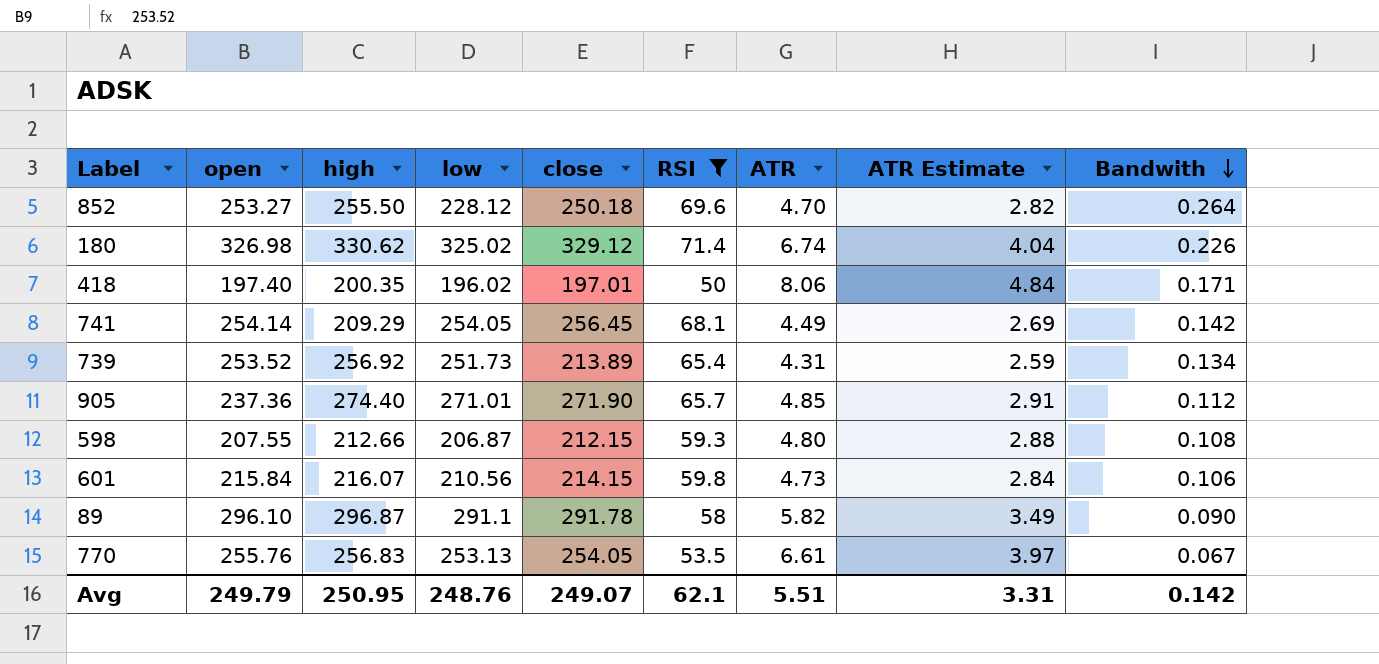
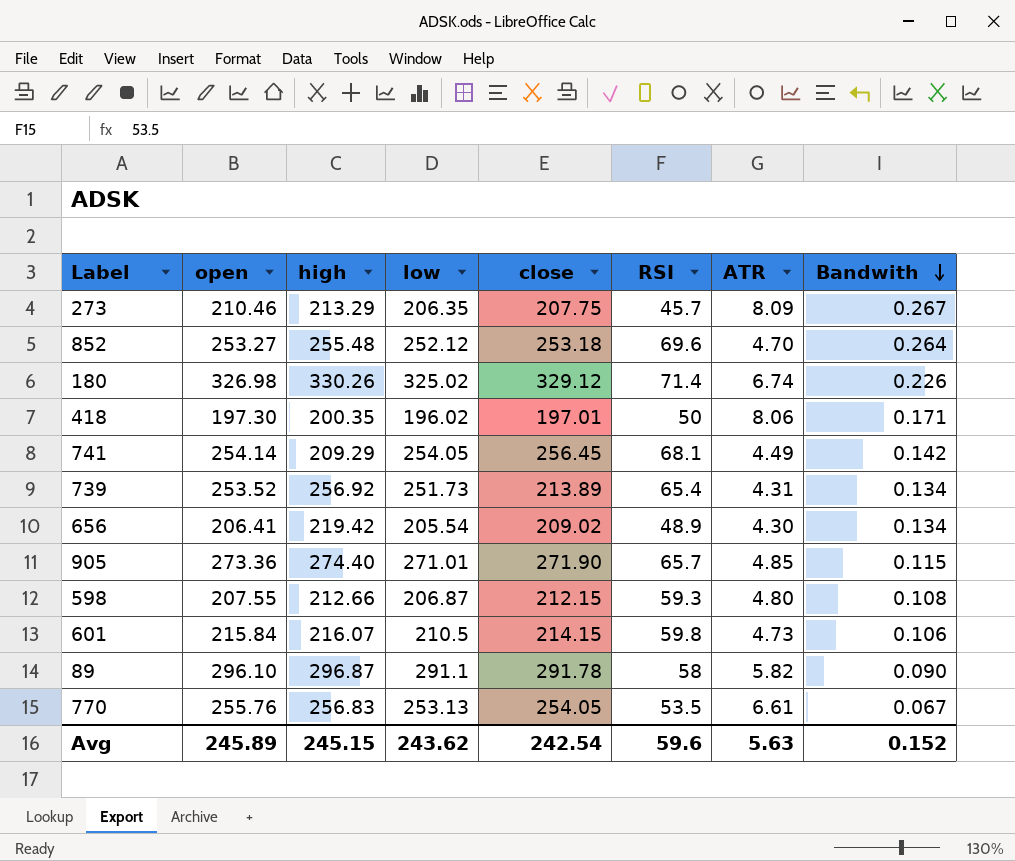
filter: RSI >= 50 -> none
column ATR Estimate | formula: [ATR] * 0.6 -> none
852 | high: 255.50 -> 255.48
852 | low: 228.12 -> 252.12
852 | close: 250.18 -> 253.18
180 | high: 330.62 -> 330.26
418 | open: 197.40 -> 197.30
905 | open: 237.36 -> 273.36
905 | Bandwith: 0.112 -> 0.115
601 | low: 210.56 -> 210.5
Avg | open: 249.79 -> 245.89
Avg | high: 250.95 -> 245.15
Avg | low: 248.76 -> 243.62
Avg | close: 249.07 -> 242.54
Avg | RSI: 62.1 -> 59.6
Avg | ATR: 5.51 -> 5.63
Avg | Bandwith: 0.142 -> 0.152

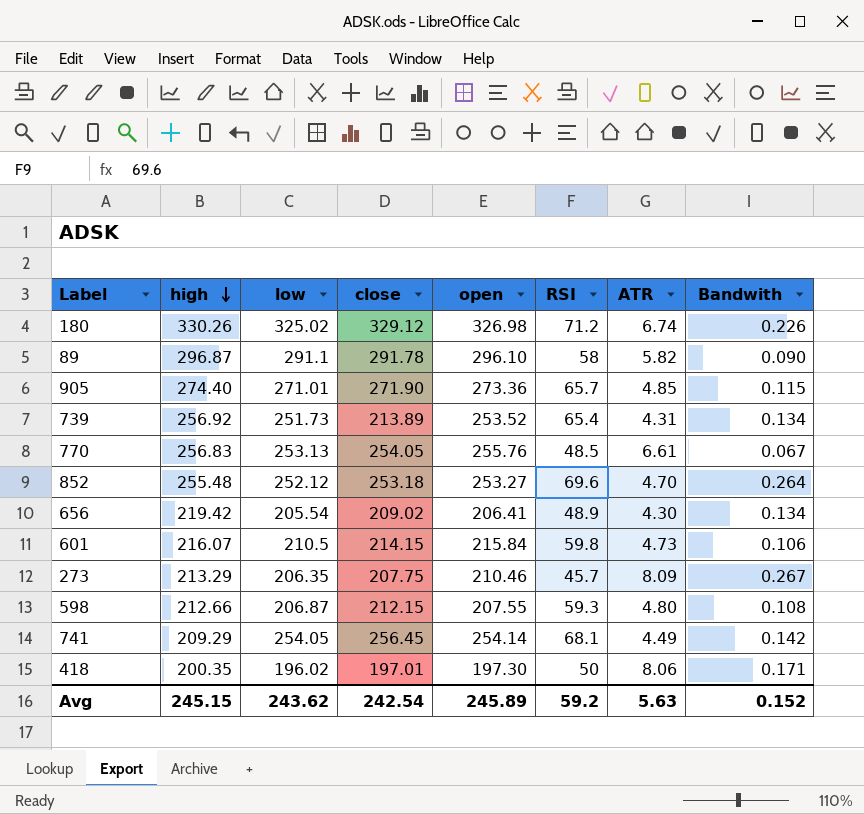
row order: Bandwith descending -> high descending
column open | position: 2 -> 5
180 | RSI: 71.4 -> 71.2
770 | RSI: 53.5 -> 48.5
Avg | RSI: 59.6 -> 59.2

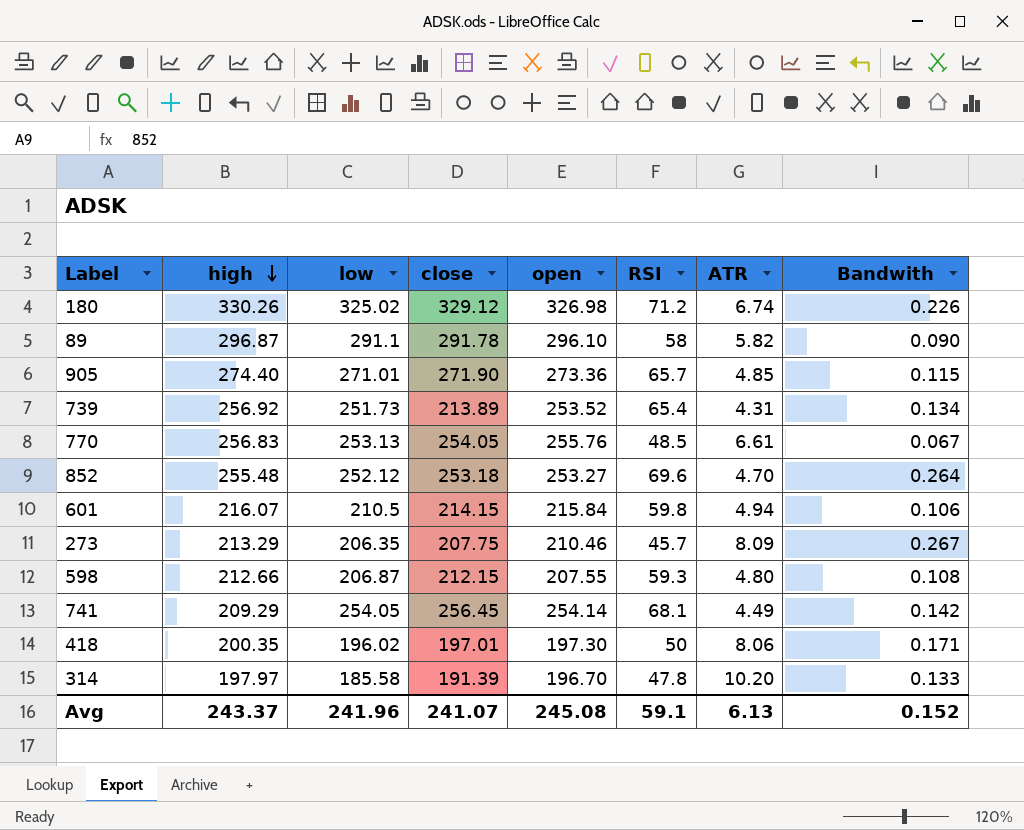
row 656: 219.42 | 205.54 | 209.02 | 206.41 | 48.9 | 4.30 | 0.134 -> none
601 | ATR: 4.73 -> 4.94
row 314: none -> 197.97 | 185.58 | 191.39 | 196.70 | 47.8 | 10.20 | 0.133
Avg | high: 245.15 -> 243.37
Avg | low: 243.62 -> 241.96
Avg | close: 242.54 -> 241.07
Avg | open: 245.89 -> 245.08
Avg | RSI: 59.2 -> 59.1
Avg | ATR: 5.63 -> 6.13

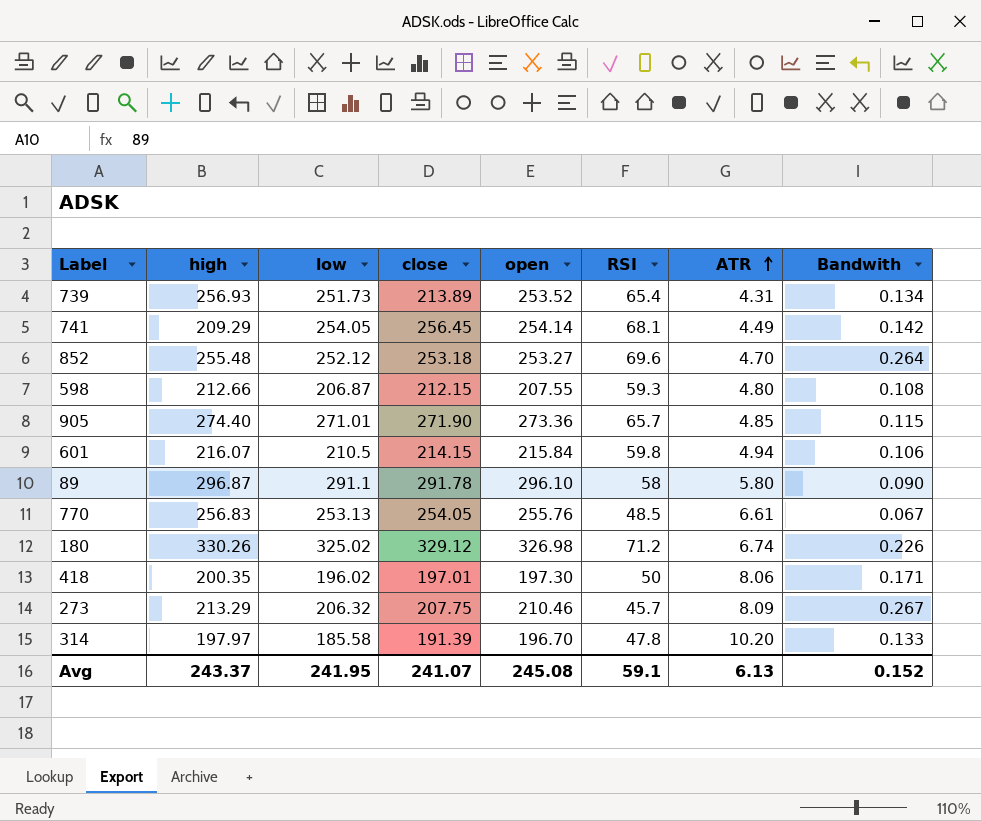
row order: high descending -> ATR ascending
739 | high: 256.92 -> 256.93
89 | ATR: 5.82 -> 5.80
273 | low: 206.35 -> 206.32
Avg | low: 241.96 -> 241.95

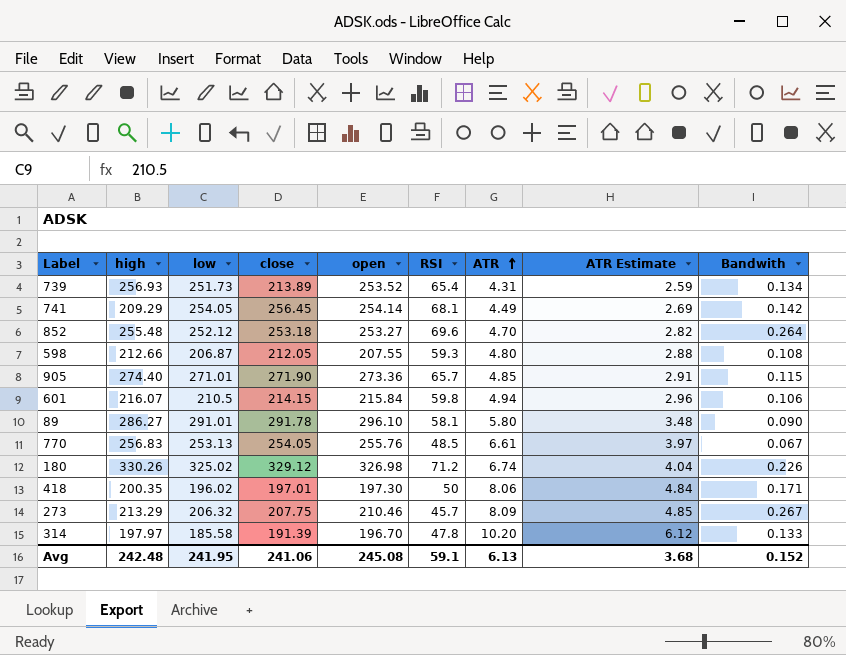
column ATR Estimate | formula: none -> [ATR] * 0.6
598 | close: 212.15 -> 212.05
89 | high: 296.87 -> 286.27
89 | low: 291.1 -> 291.01
89 | RSI: 58 -> 58.1
Avg | high: 243.37 -> 242.48
Avg | close: 241.07 -> 241.06

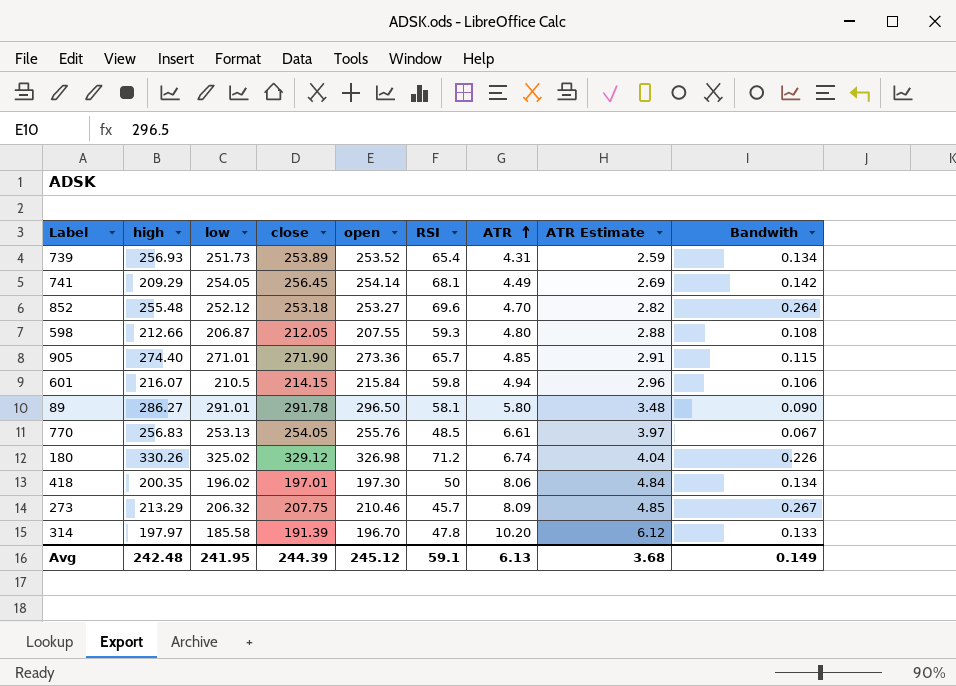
739 | close: 213.89 -> 253.89
89 | open: 296.10 -> 296.50
418 | Bandwith: 0.171 -> 0.134
Avg | close: 241.06 -> 244.39
Avg | open: 245.08 -> 245.12
Avg | Bandwith: 0.152 -> 0.149

